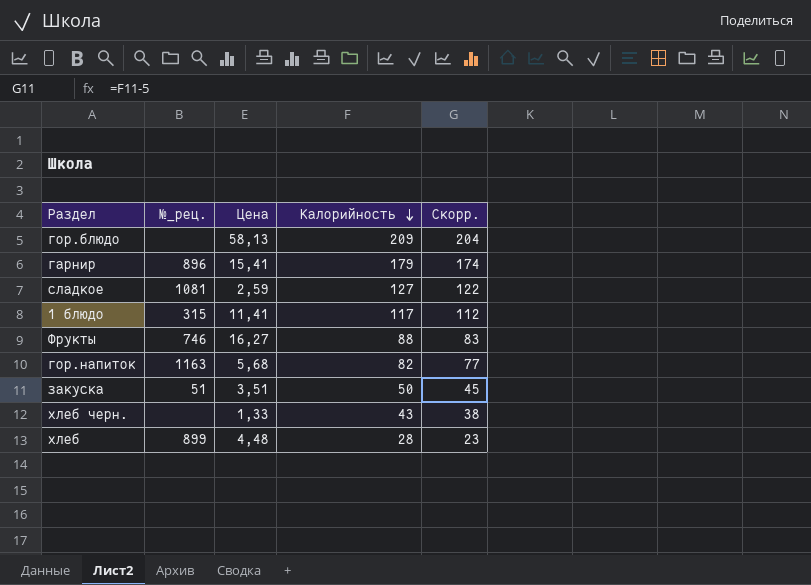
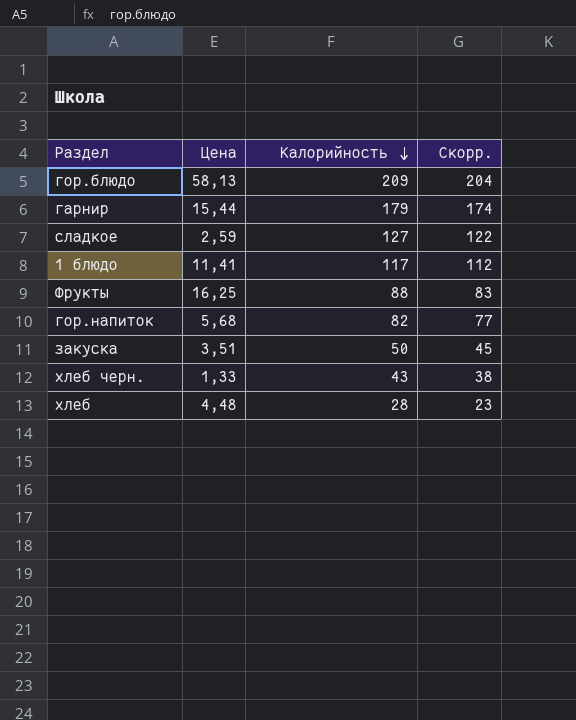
column №_рец. | position: 2 -> none
гарнир | Цена: 15,41 -> 15,44
Фрукты | Цена: 16,27 -> 16,25

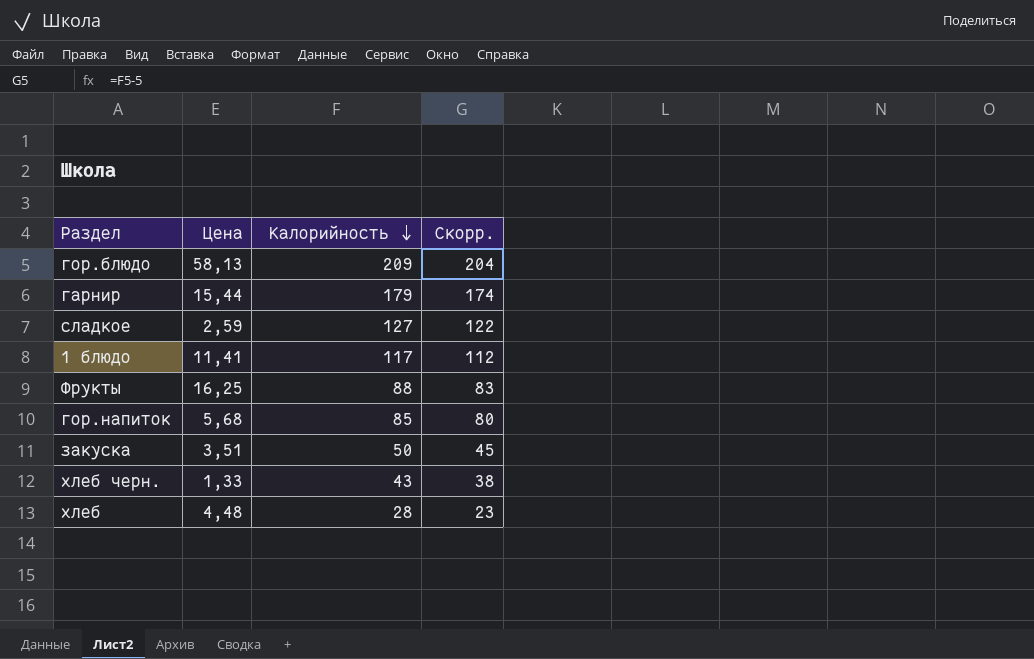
гор.напиток | Калорийность: 82 -> 85
гор.напиток | Скорр.: 77 -> 80

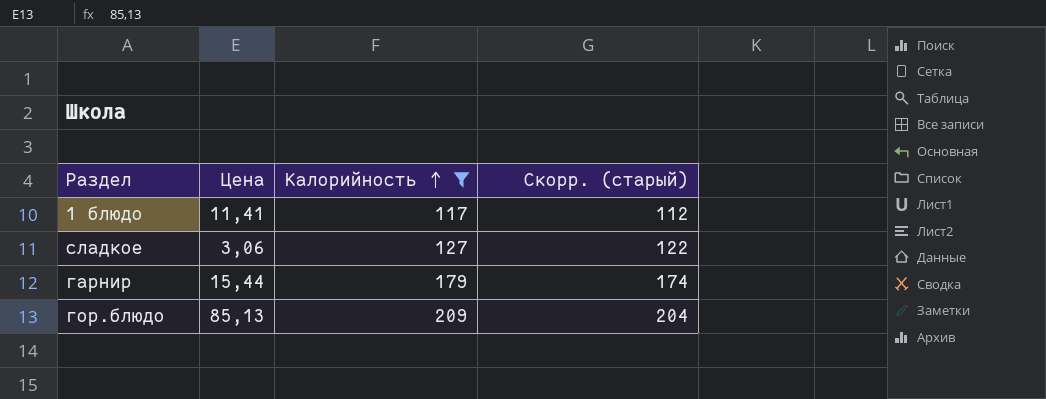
filter: none -> Калорийность >= 117
row order: Калорийность descending -> Калорийность ascending
column name: Скорр. -> Скорр. (старый)
сладкое | Цена: 2,59 -> 3,06
гор.блюдо | Цена: 58,13 -> 85,13

